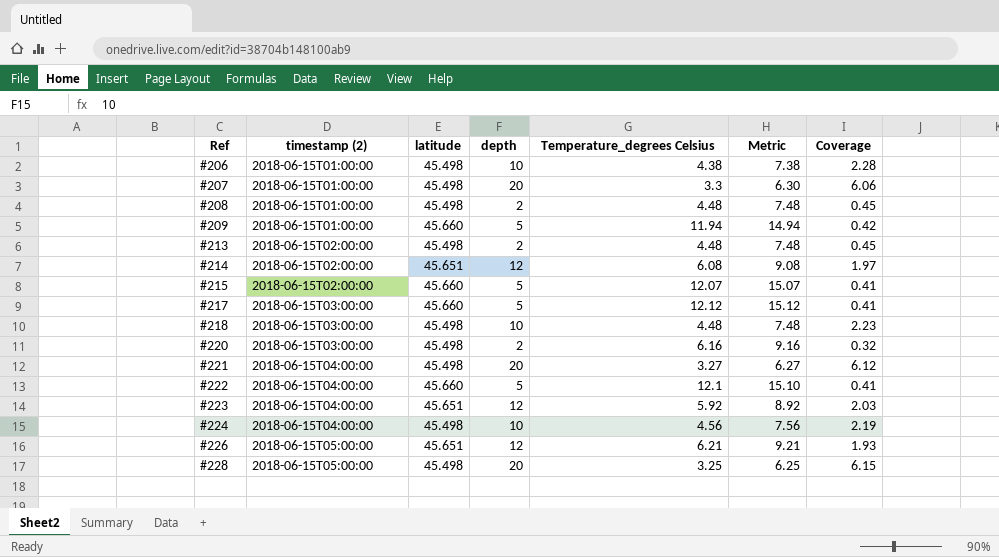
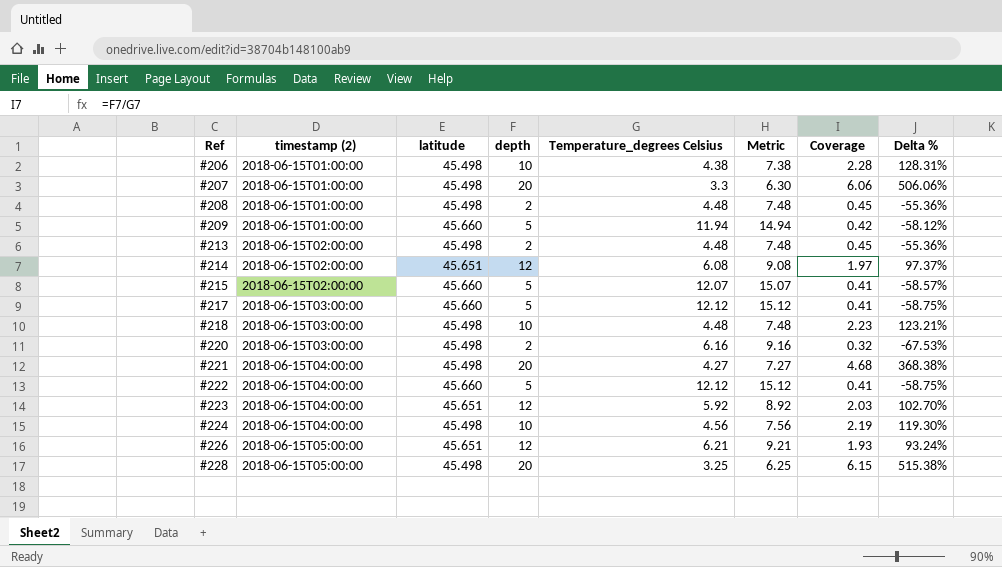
column Delta % | formula: none -> ([depth] - [Temperature_degrees Celsius]) / [Temperature_degrees Celsius]
#221 | Temperature_degrees Celsius: 3.27 -> 4.27
#221 | Metric: 6.27 -> 7.27
#221 | Coverage: 6.12 -> 4.68
#222 | Temperature_degrees Celsius: 12.1 -> 12.12
#222 | Metric: 15.10 -> 15.12

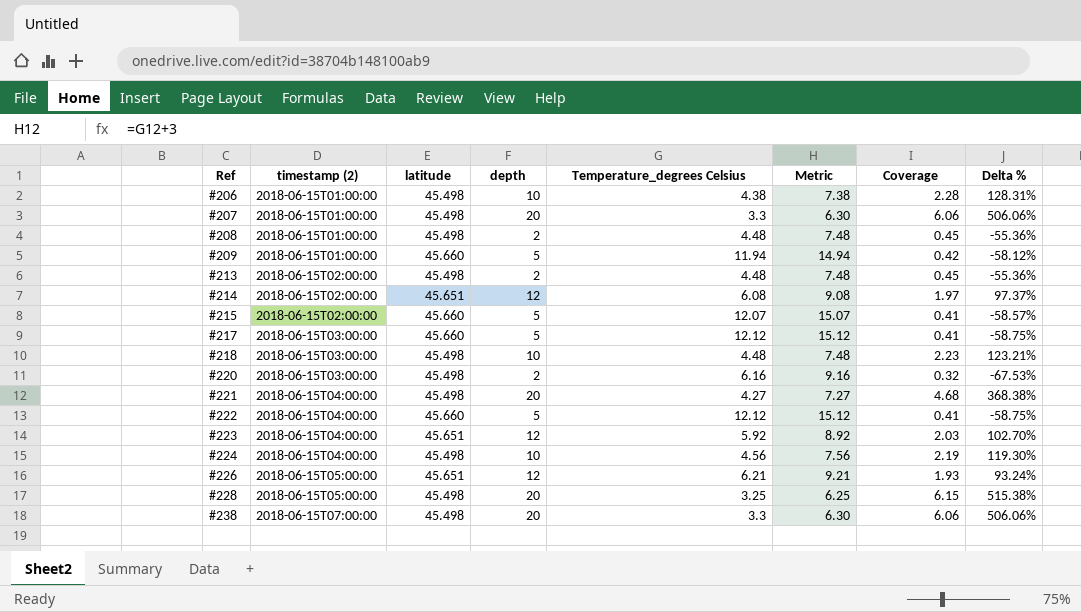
row #238: none -> 2018-06-15T07:00:00 | 45.498 | 20 | 3.3 | 6.30 | 6.06 | 506.06%

